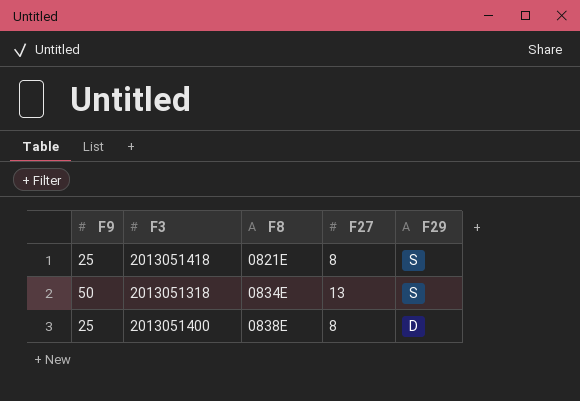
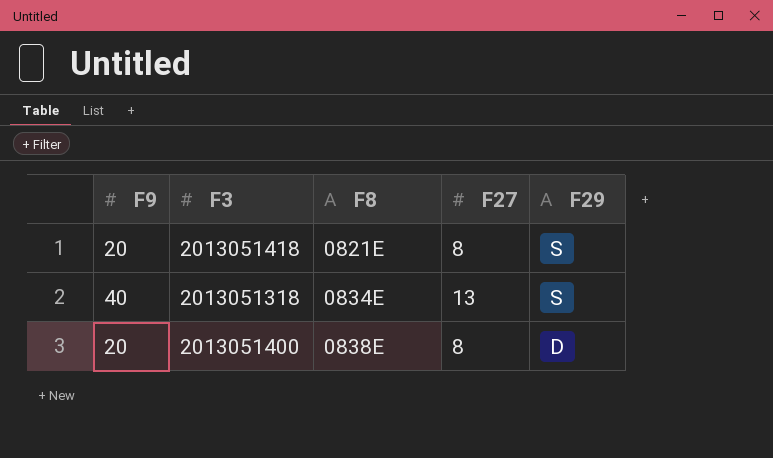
2013051418 | F9: 25 -> 20
2013051318 | F9: 50 -> 40
2013051400 | F9: 25 -> 20

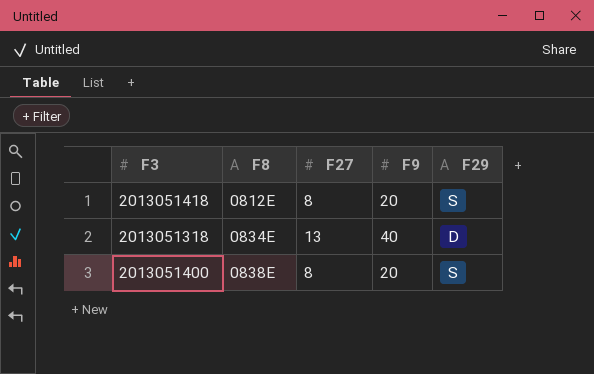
column F9 | position: 1 -> 4
2013051418 | F8: 0821E -> 0812E
2013051318 | F29: S -> D
2013051400 | F29: D -> S

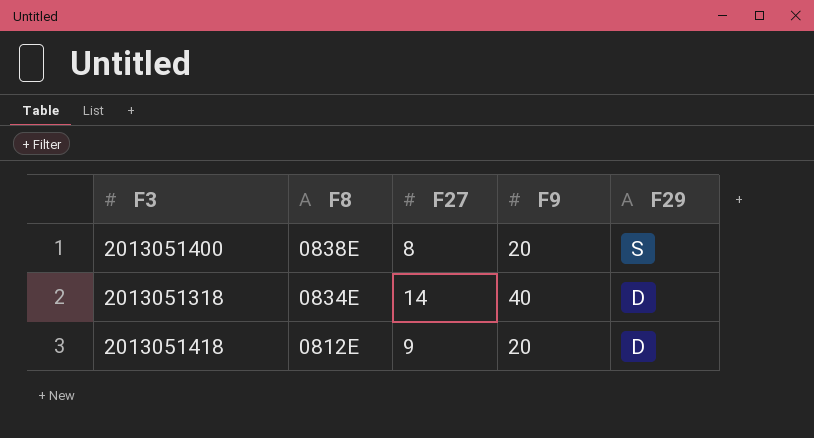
row order: F8 ascending -> F8 descending
2013051318 | F27: 13 -> 14
2013051418 | F27: 8 -> 9
2013051418 | F29: S -> D

